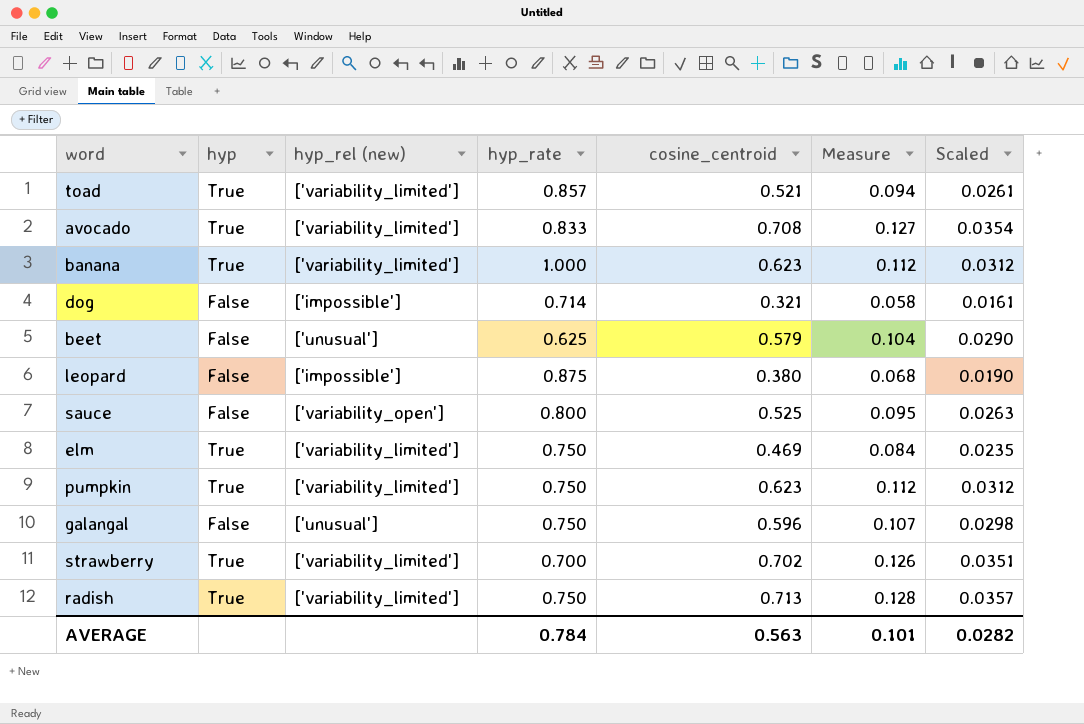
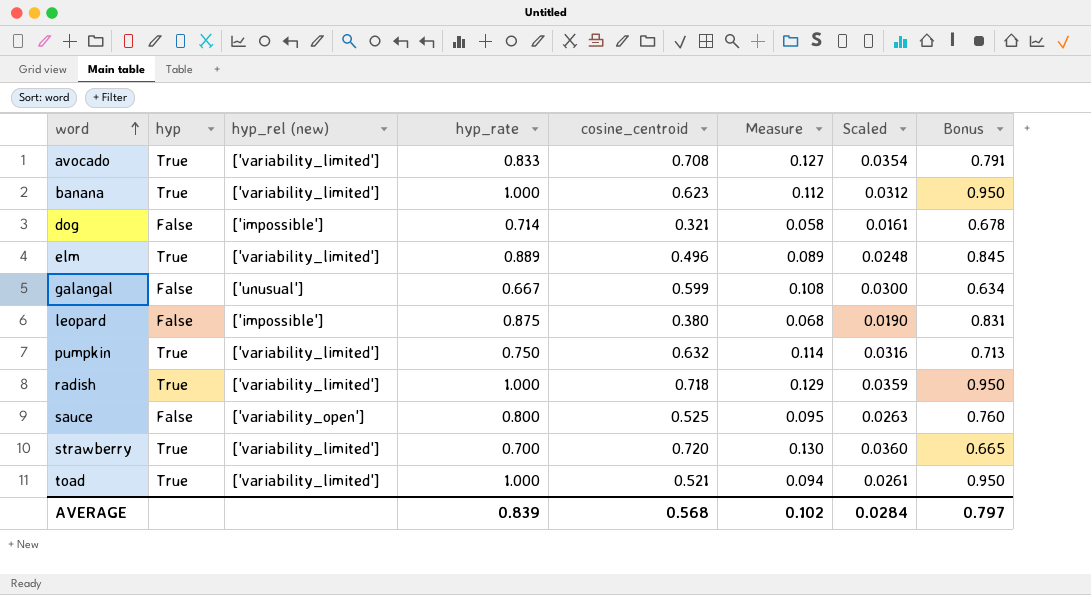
row order: none -> word ascending
column Bonus | formula: none -> [hyp_rate] * 0.95
row beet: False | ['unusual'] | 0.625 | 0.579 | 0.104 | 0.0290 -> none
elm | hyp_rate: 0.750 -> 0.889
elm | cosine_centroid: 0.469 -> 0.496
elm | Measure: 0.084 -> 0.089
elm | Scaled: 0.0235 -> 0.0248
galangal | hyp_rate: 0.750 -> 0.667
galangal | cosine_centroid: 0.596 -> 0.599
galangal | Measure: 0.107 -> 0.108
galangal | Scaled: 0.0298 -> 0.0300
pumpkin | cosine_centroid: 0.623 -> 0.632
pumpkin | Measure: 0.112 -> 0.114
pumpkin | Scaled: 0.0312 -> 0.0316
radish | hyp_rate: 0.750 -> 1.000
radish | cosine_centroid: 0.713 -> 0.718
radish | Measure: 0.128 -> 0.129
radish | Scaled: 0.0357 -> 0.0359
strawberry | cosine_centroid: 0.702 -> 0.720
strawberry | Measure: 0.126 -> 0.130
strawberry | Scaled: 0.0351 -> 0.0360
toad | hyp_rate: 0.857 -> 1.000
AVERAGE | hyp_rate: 0.784 -> 0.839
AVERAGE | cosine_centroid: 0.563 -> 0.568
AVERAGE | Measure: 0.101 -> 0.102
AVERAGE | Scaled: 0.0282 -> 0.0284

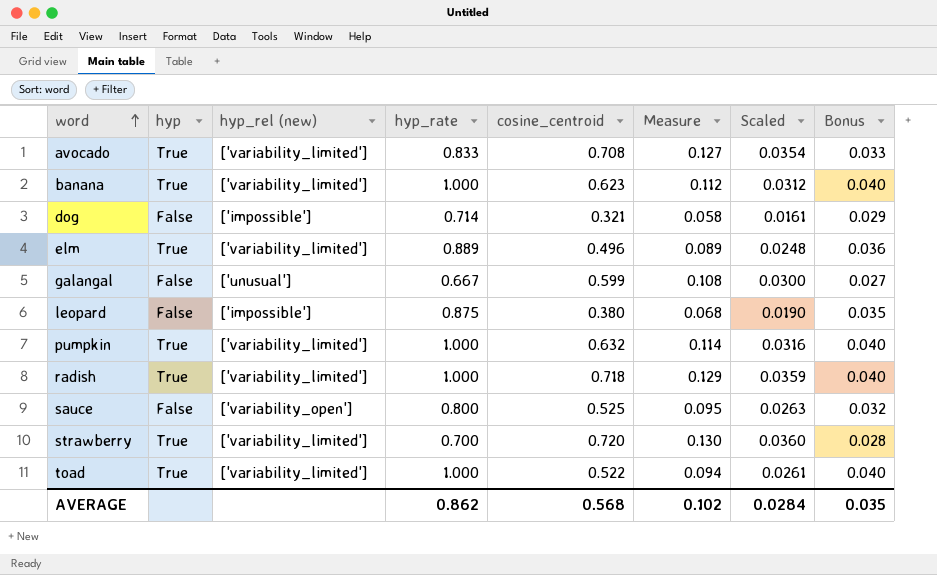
column Bonus | formula: [hyp_rate] * 0.95 -> [hyp_rate] * 0.04
pumpkin | hyp_rate: 0.750 -> 1.000
toad | cosine_centroid: 0.521 -> 0.522
AVERAGE | hyp_rate: 0.839 -> 0.862
AVERAGE | Bonus: 0.797 -> 0.035

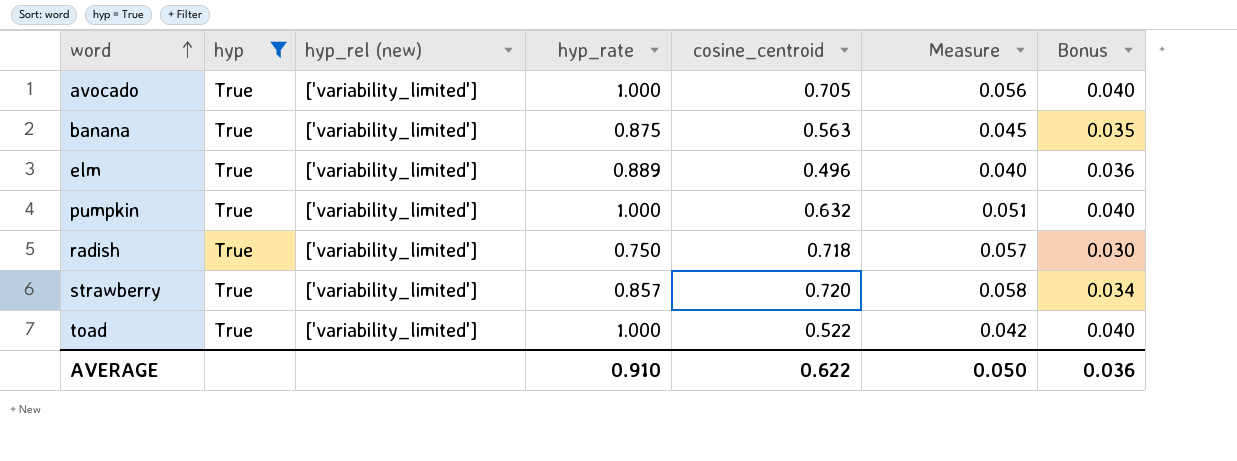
filter: none -> hyp = True
column Scaled | formula: [cosine_centroid] * 0.05 -> none
column Measure | formula: [cosine_centroid] * 0.18 -> [cosine_centroid] * 0.08
avocado | hyp_rate: 0.833 -> 1.000
avocado | cosine_centroid: 0.708 -> 0.705
avocado | Bonus: 0.033 -> 0.040
banana | hyp_rate: 1.000 -> 0.875
banana | cosine_centroid: 0.623 -> 0.563
banana | Bonus: 0.040 -> 0.035
radish | hyp_rate: 1.000 -> 0.750
radish | Bonus: 0.040 -> 0.030
strawberry | hyp_rate: 0.700 -> 0.857
strawberry | Bonus: 0.028 -> 0.034
AVERAGE | hyp_rate: 0.862 -> 0.910
AVERAGE | cosine_centroid: 0.568 -> 0.622
AVERAGE | Measure: 0.102 -> 0.050
AVERAGE | Bonus: 0.035 -> 0.036

